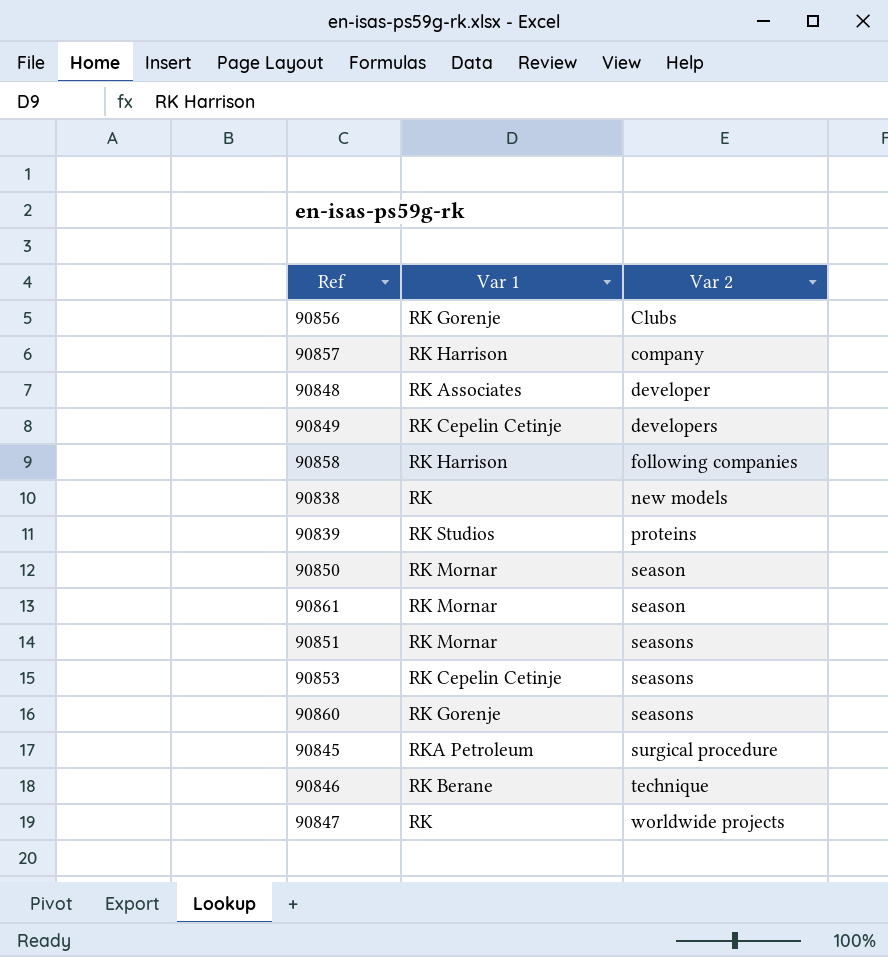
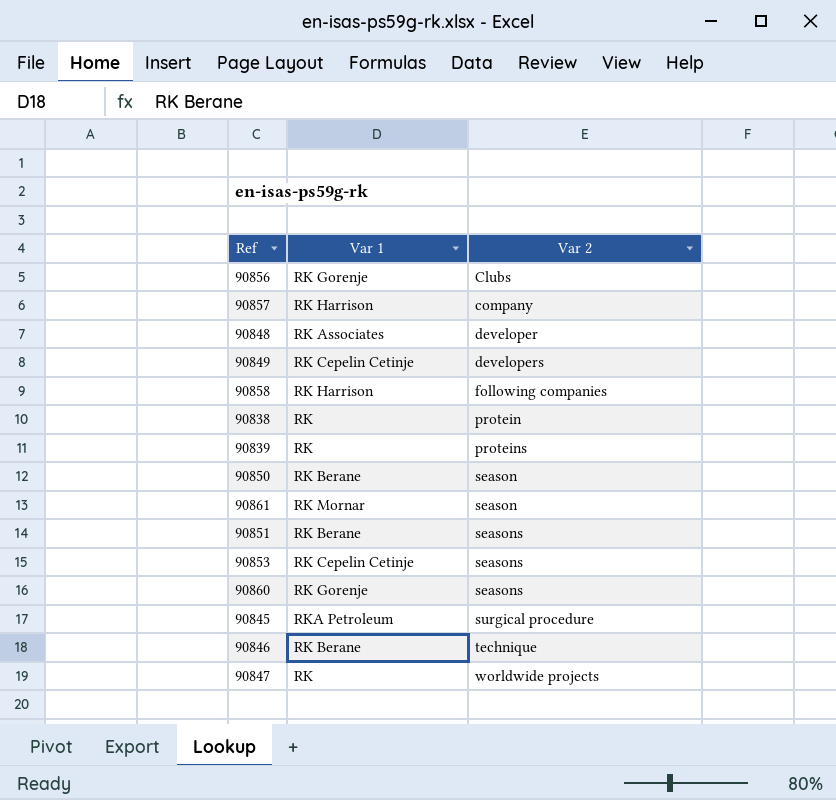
90838 | Var 2: new models -> protein
90839 | Var 1: RK Studios -> RK
90850 | Var 1: RK Mornar -> RK Berane
90851 | Var 1: RK Mornar -> RK Berane

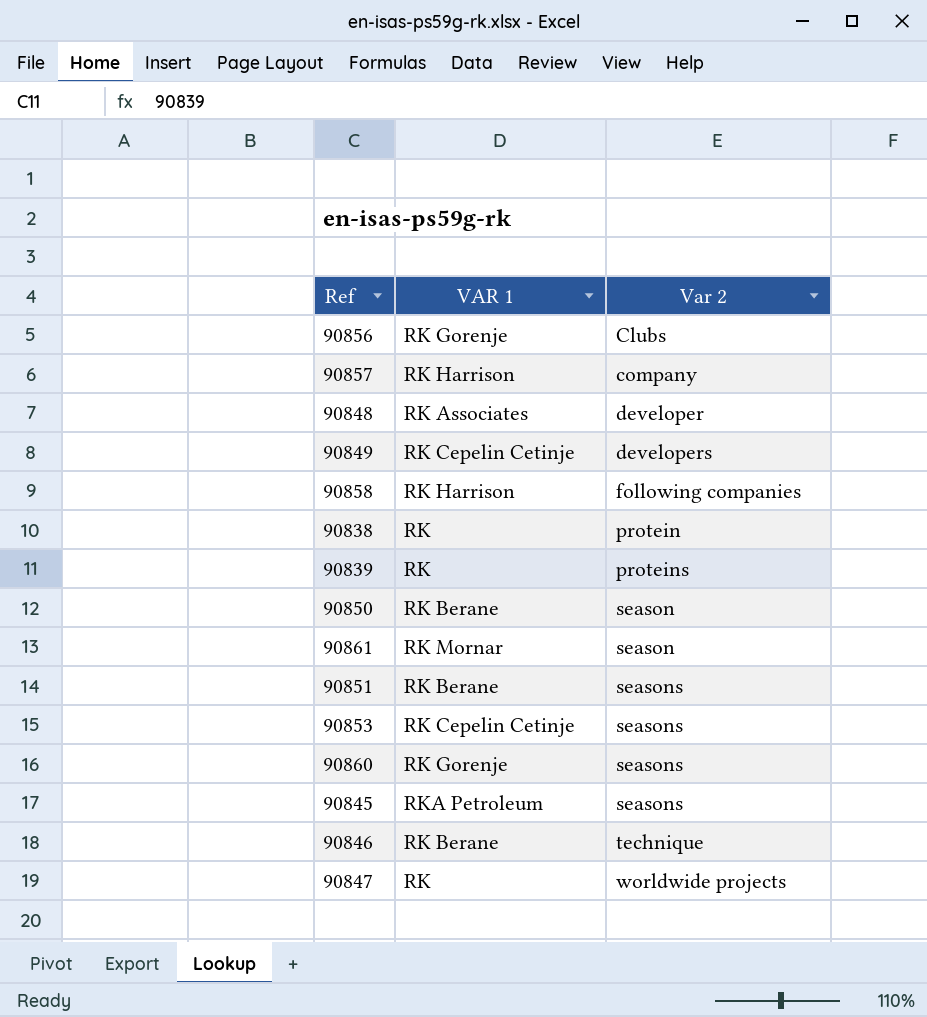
column name: Var 1 -> VAR 1
90845 | Var 2: surgical procedure -> seasons

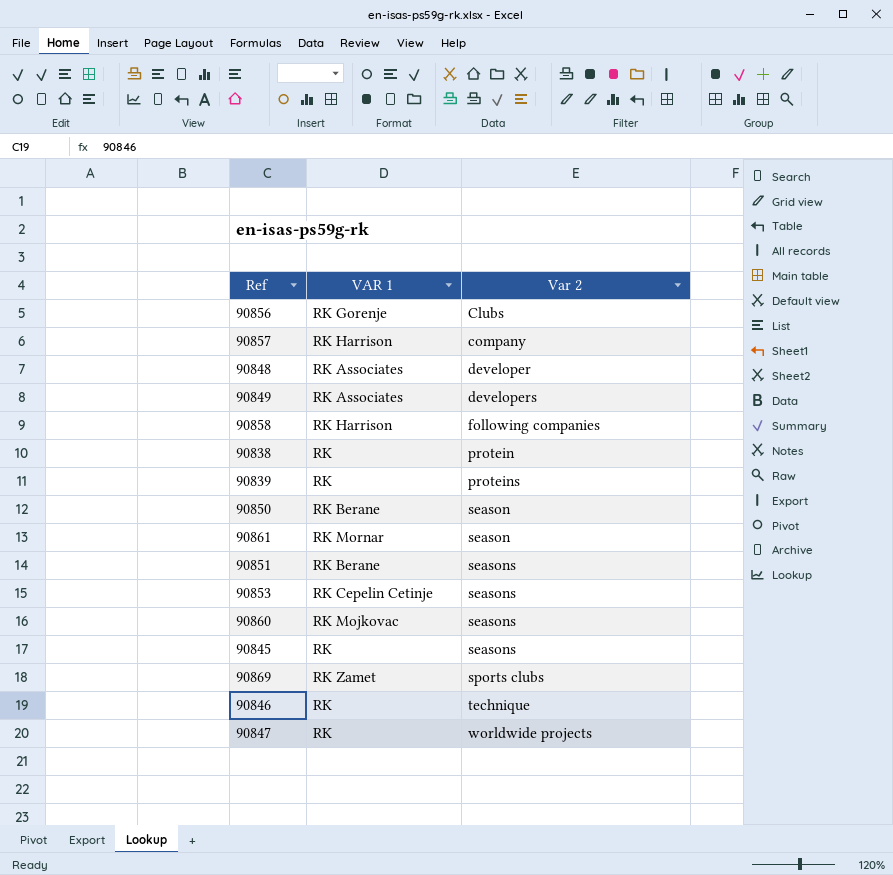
90849 | VAR 1: RK Cepelin Cetinje -> RK Associates
90860 | VAR 1: RK Gorenje -> RK Mojkovac
90845 | VAR 1: RKA Petroleum -> RK
row 90869: none -> RK Zamet | sports clubs
90846 | VAR 1: RK Berane -> RK

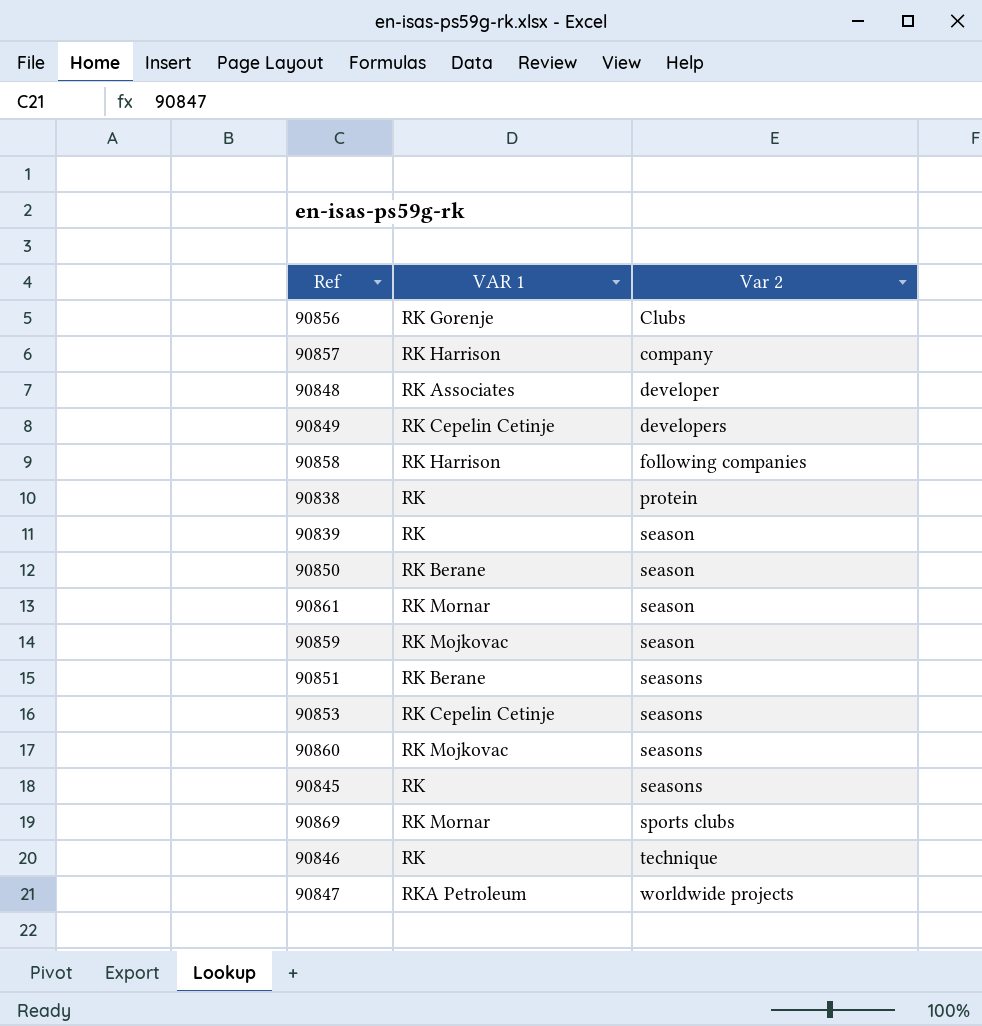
90849 | VAR 1: RK Associates -> RK Cepelin Cetinje
90839 | Var 2: proteins -> season
row 90859: none -> RK Mojkovac | season
90869 | VAR 1: RK Zamet -> RK Mornar
90847 | VAR 1: RK -> RKA Petroleum

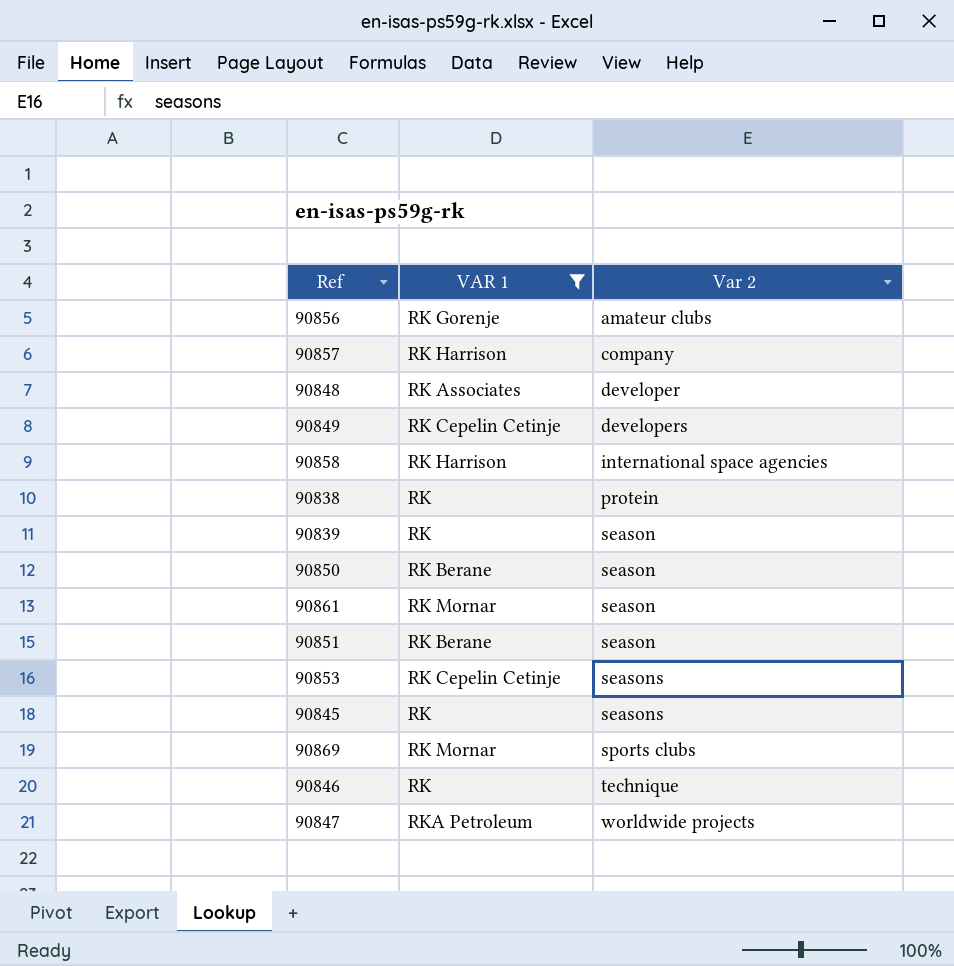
filter: none -> VAR 1 != RK Mojkovac
90856 | Var 2: Clubs -> amateur clubs
90858 | Var 2: following companies -> international space agencies
90851 | Var 2: seasons -> season

